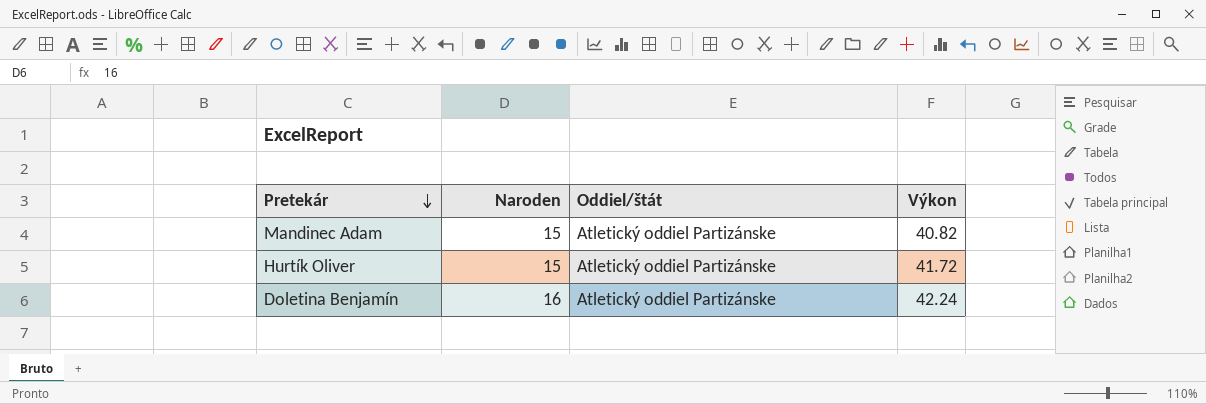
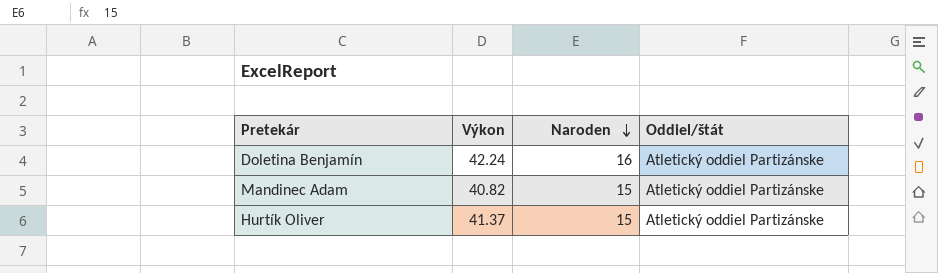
row order: Pretekár descending -> Naroden descending
column Výkon | position: 4 -> 2
Hurtík Oliver | Výkon: 41.72 -> 41.37

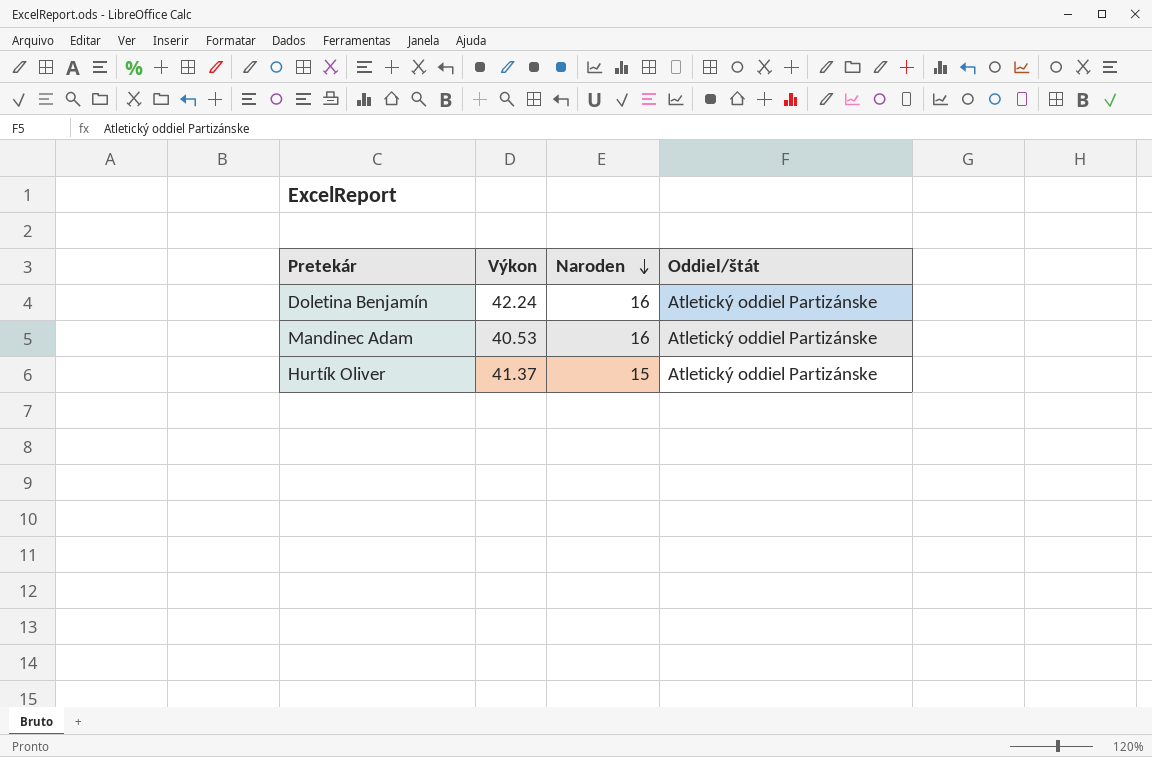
Mandinec Adam | Výkon: 40.82 -> 40.53
Mandinec Adam | Naroden: 15 -> 16

